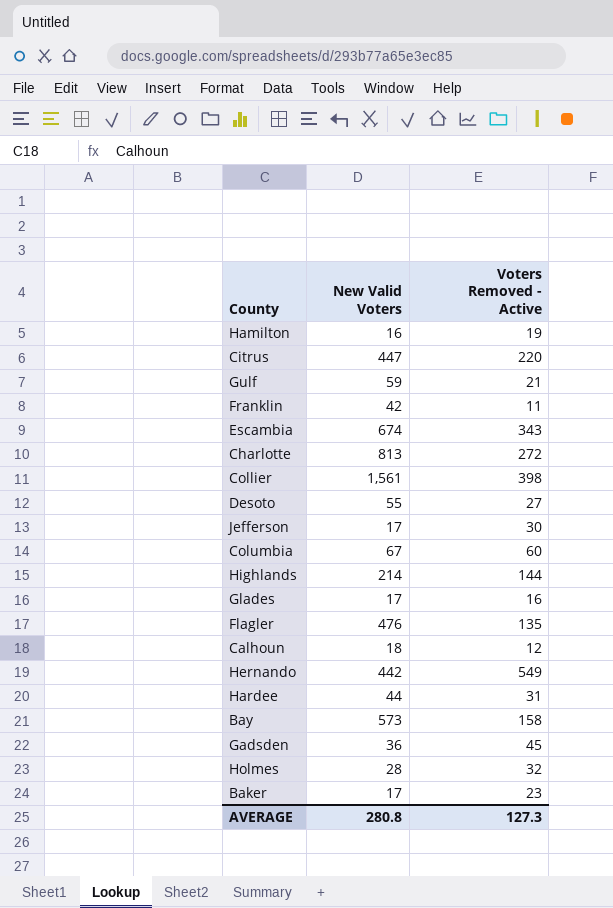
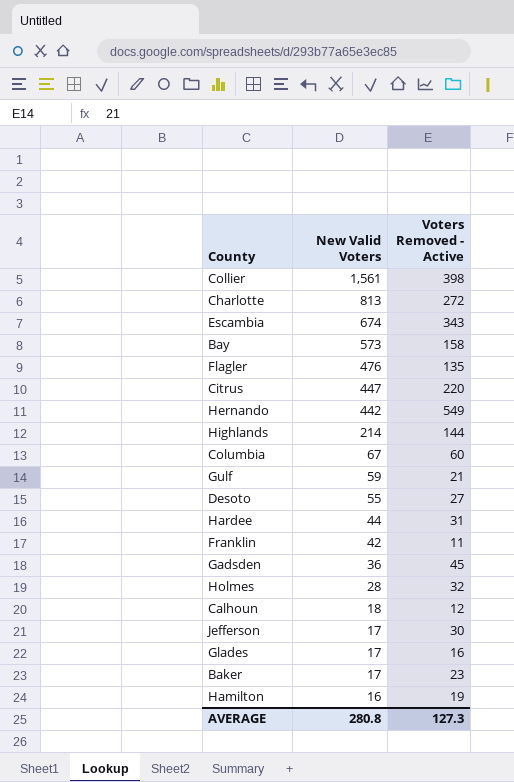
row order: none -> New Valid Voters descending

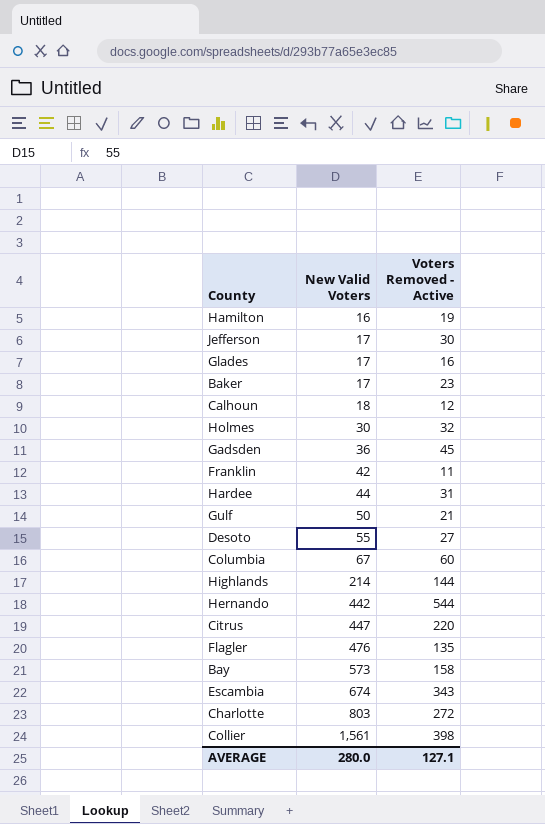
row order: New Valid Voters descending -> New Valid Voters ascending
Holmes | New Valid Voters: 28 -> 30
Gulf | New Valid Voters: 59 -> 50
Hernando | Voters Removed - Active: 549 -> 544
Charlotte | New Valid Voters: 813 -> 803
AVERAGE | New Valid Voters: 280.8 -> 280.0
AVERAGE | Voters Removed - Active: 127.3 -> 127.1

